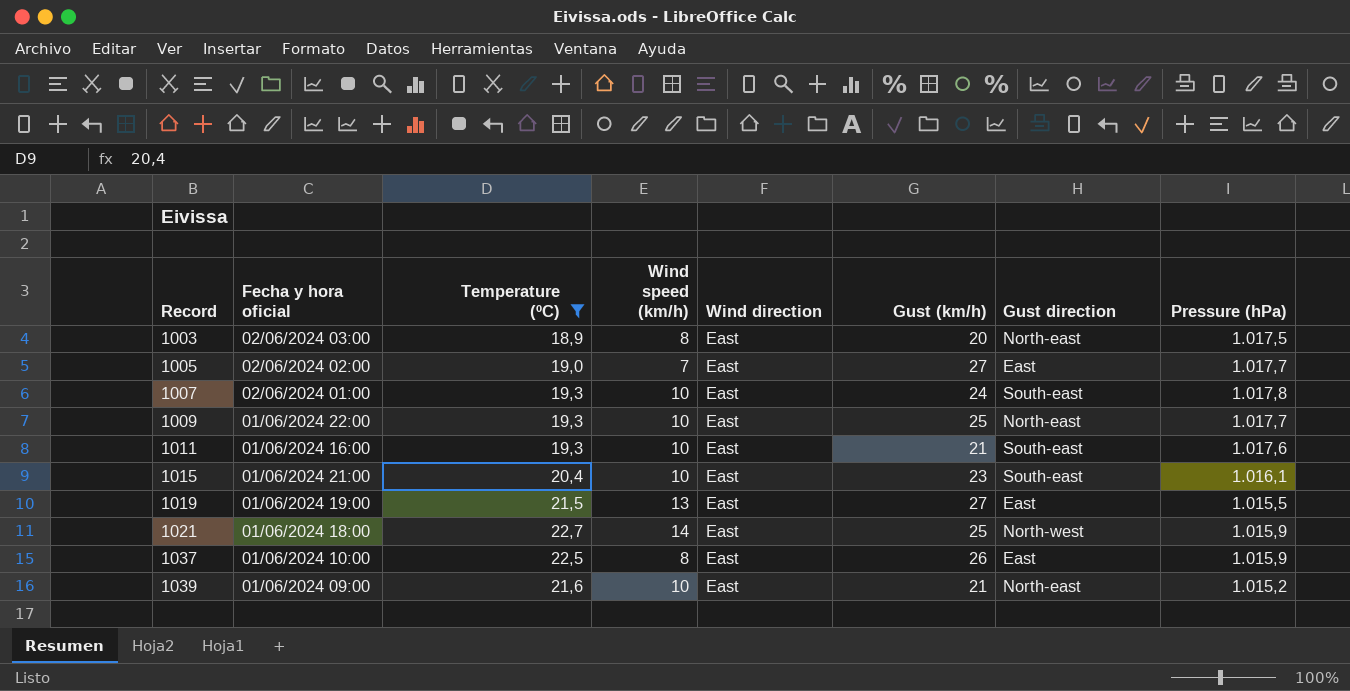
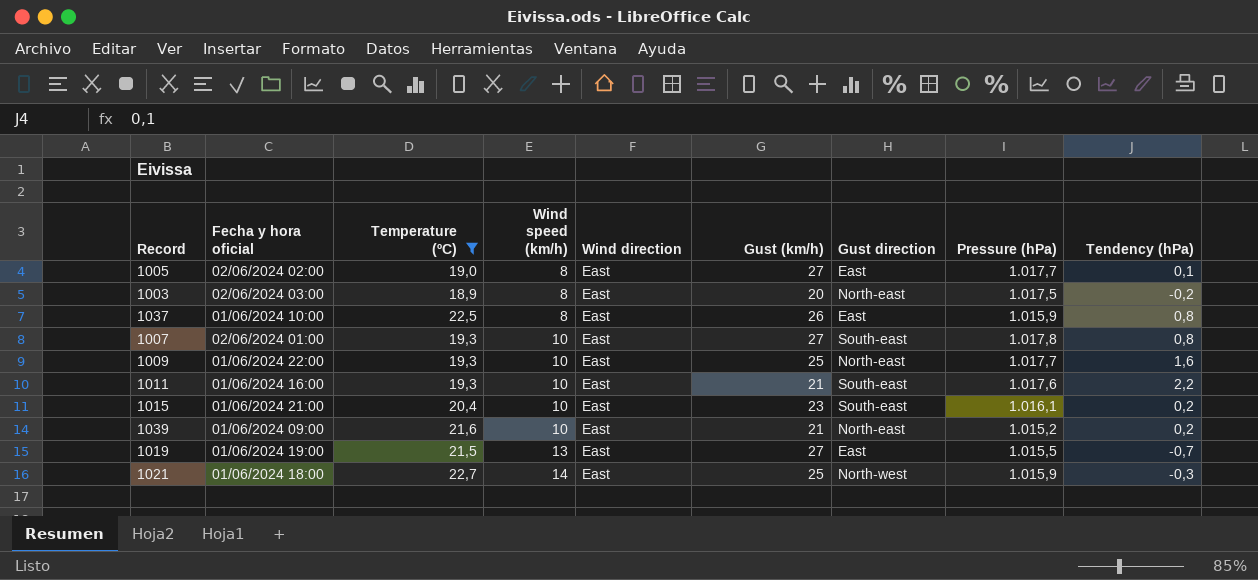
row order: Record ascending -> Wind speed (km/h) ascending
column Tendency (hPa) | position: none -> 9
1005 | Wind speed (km/h): 7 -> 8
1007 | Gust (km/h): 24 -> 27

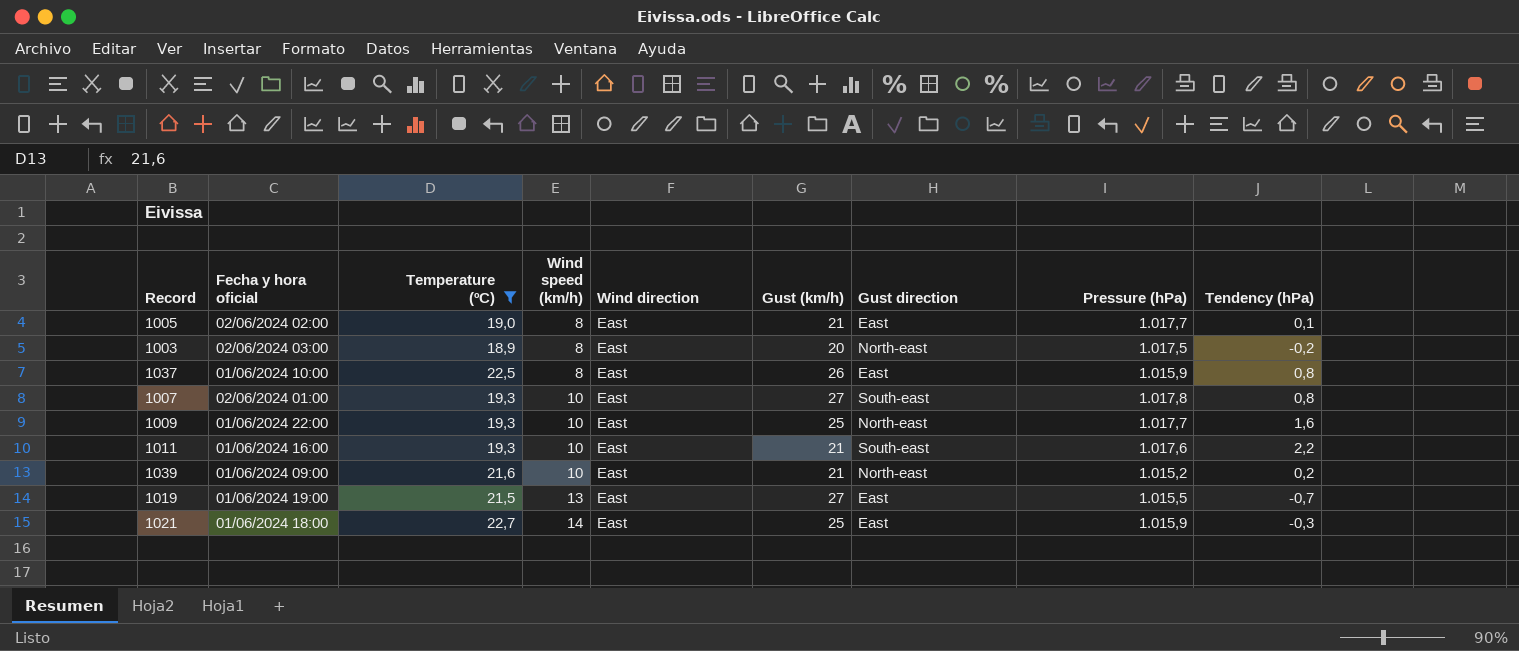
row 1015: 01/06/2024 21:00 | 20,4 | 10 | East | 23 | South-east | 1.016,1 | 0,2 -> none
1005 | Gust (km/h): 27 -> 21
1021 | Gust direction: North-west -> East

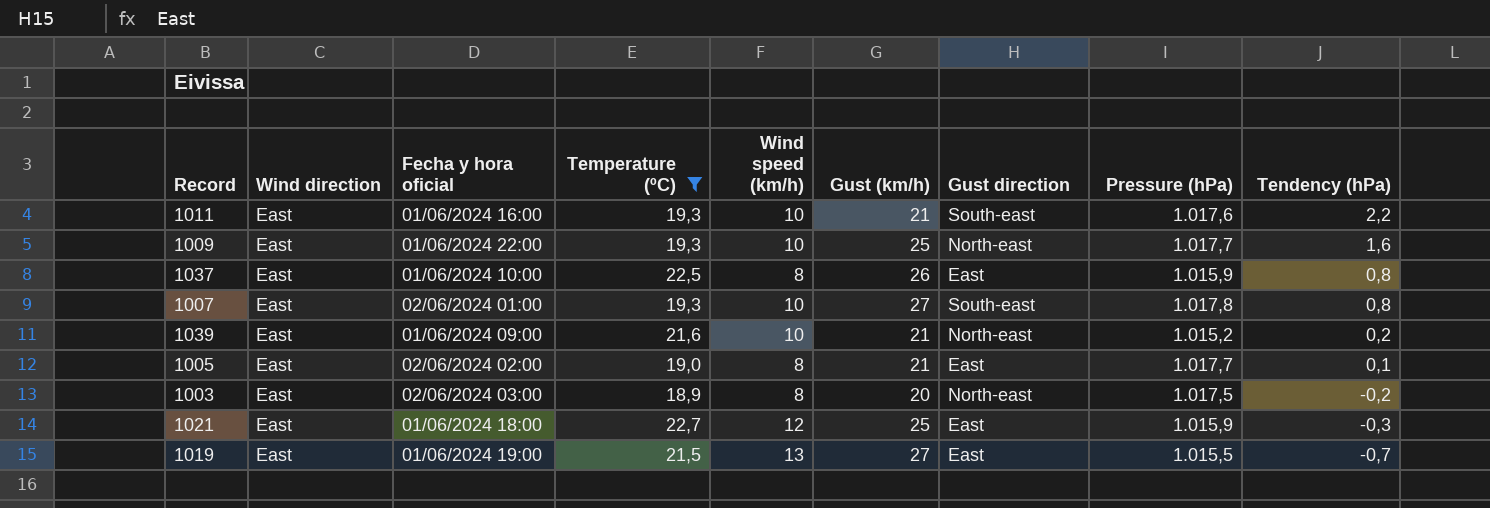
row order: Wind speed (km/h) ascending -> Tendency (hPa) descending
column Wind direction | position: 5 -> 2
1021 | Wind speed (km/h): 14 -> 12

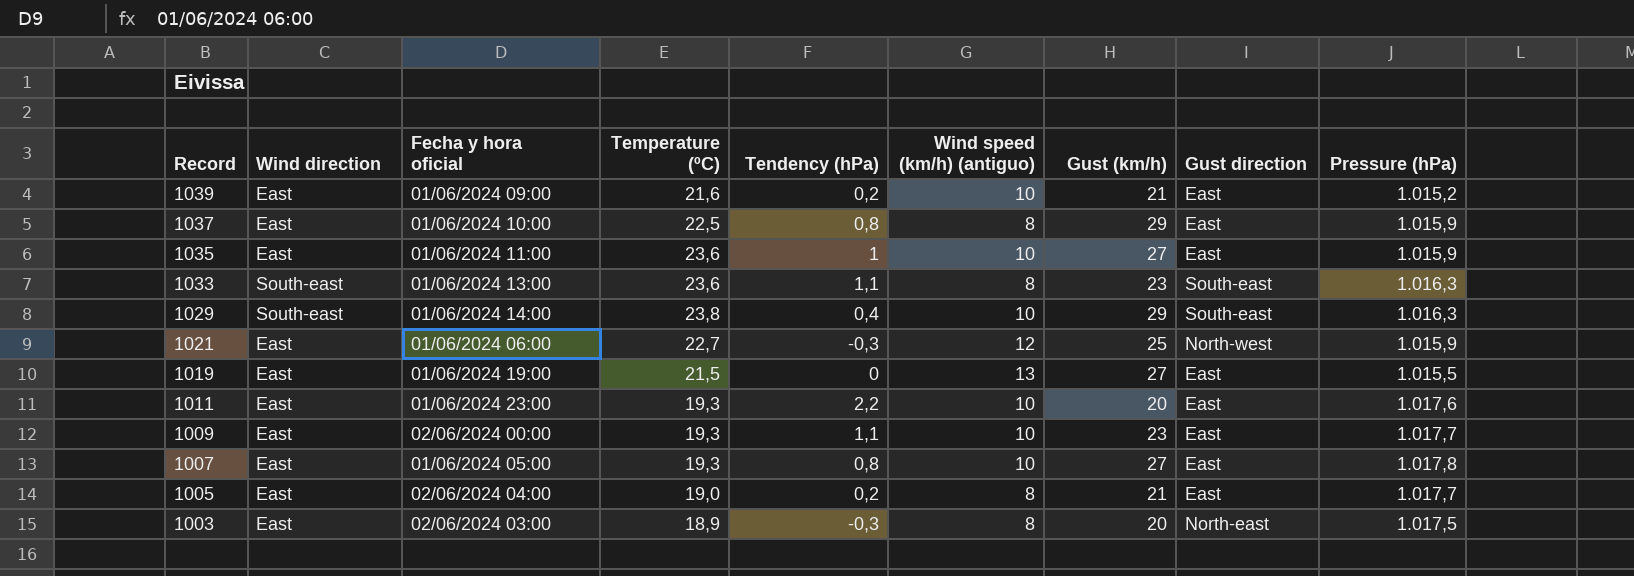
filter: Temperature (ºC) <= 22,7 -> none
row order: Tendency (hPa) descending -> Record descending
column Tendency (hPa) | position: 9 -> 5
column name: Wind speed (km/h) -> Wind speed (km/h) (antiguo)
1039 | Gust direction: North-east -> East
1037 | Gust (km/h): 26 -> 29
1021 | Fecha y hora oficial: 01/06/2024 18:00 -> 01/06/2024 06:00
1021 | Gust direction: East -> North-west
1019 | Tendency (hPa): -0,7 -> 0
1011 | Fecha y hora oficial: 01/06/2024 16:00 -> 01/06/2024 23:00
1011 | Gust (km/h): 21 -> 20
1011 | Gust direction: South-east -> East
1009 | Fecha y hora oficial: 01/06/2024 22:00 -> 02/06/2024 00:00
1009 | Tendency (hPa): 1,6 -> 1,1
1009 | Gust (km/h): 25 -> 23
1009 | Gust direction: North-east -> East
1007 | Fecha y hora oficial: 02/06/2024 01:00 -> 01/06/2024 05:00
1007 | Gust direction: South-east -> East
1005 | Fecha y hora oficial: 02/06/2024 02:00 -> 02/06/2024 04:00
1005 | Tendency (hPa): 0,1 -> 0,2
1003 | Tendency (hPa): -0,2 -> -0,3

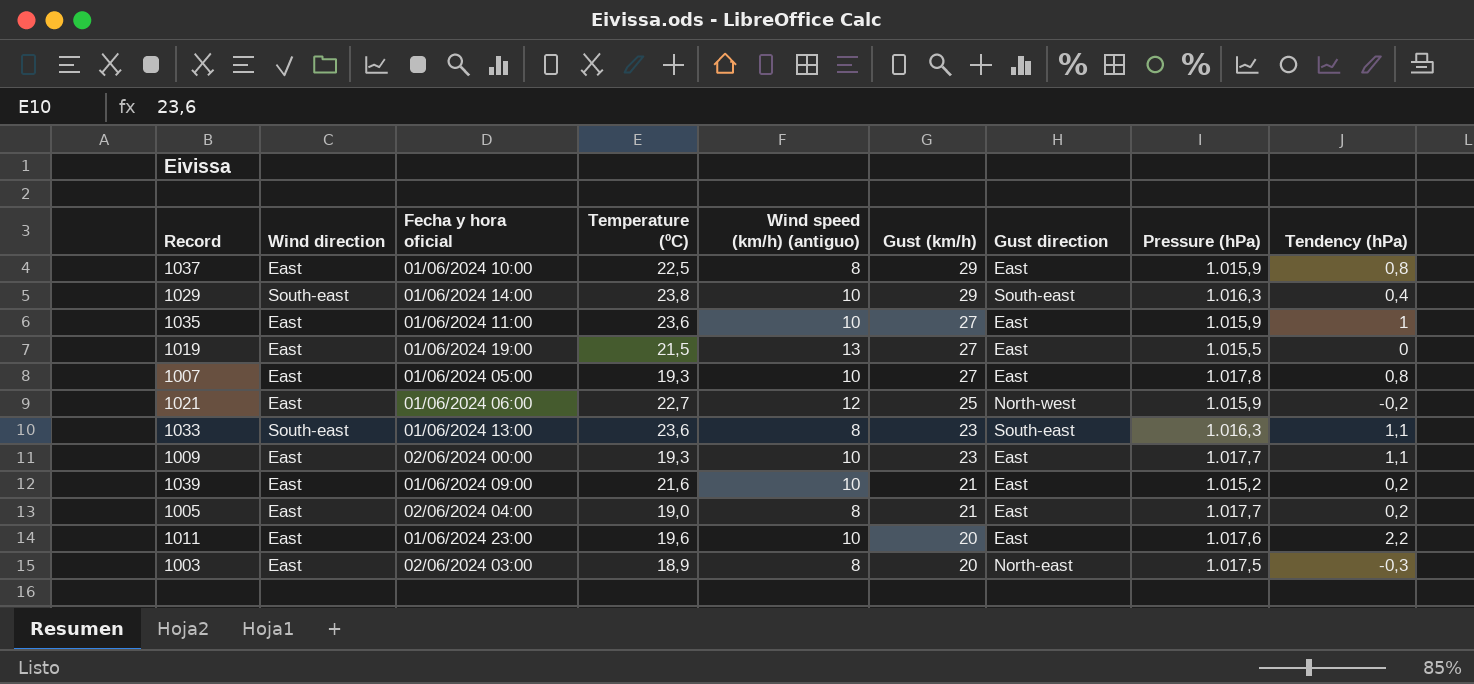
row order: Record descending -> Gust (km/h) descending
column Tendency (hPa) | position: 5 -> 9
1021 | Tendency (hPa): -0,3 -> -0,2
1011 | Temperature (ºC): 19,3 -> 19,6

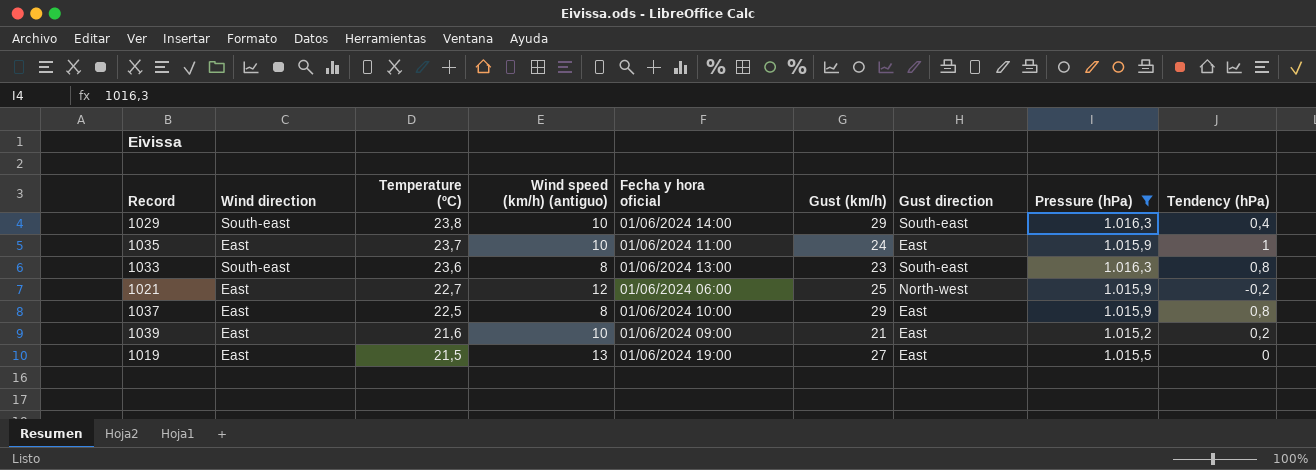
filter: none -> Pressure (hPa) <= 1.016,3
row order: Gust (km/h) descending -> Temperature (ºC) descending
column Fecha y hora oficial | position: 3 -> 5
1035 | Temperature (ºC): 23,6 -> 23,7
1035 | Gust (km/h): 27 -> 24
1033 | Tendency (hPa): 1,1 -> 0,8

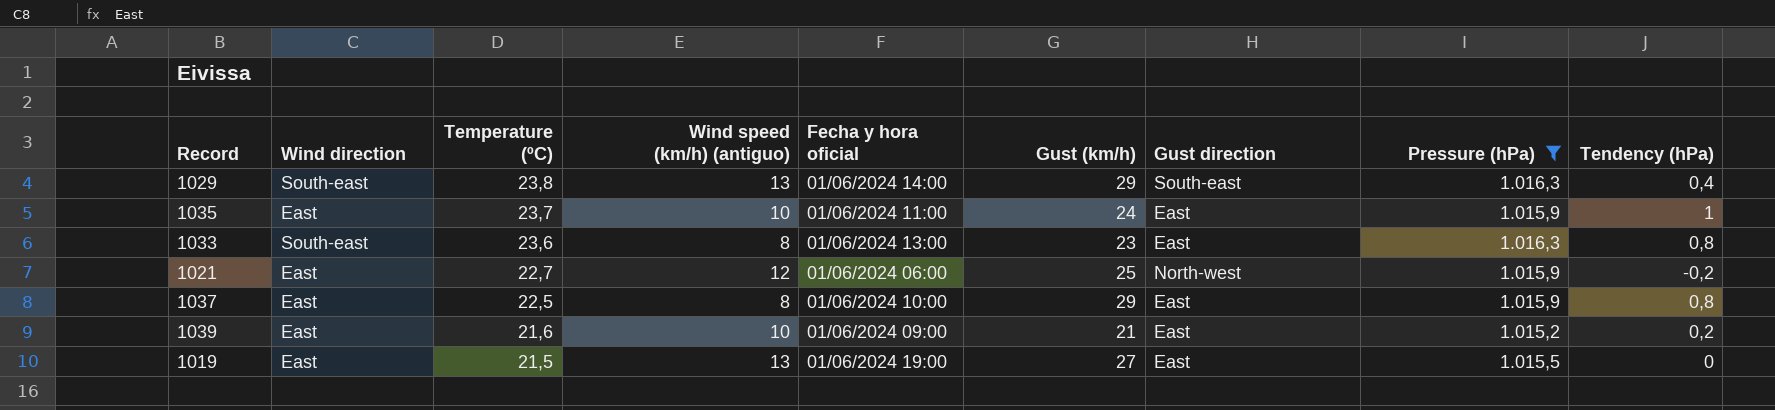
1029 | Wind speed (km/h) (antiguo): 10 -> 13
1033 | Gust direction: South-east -> East

